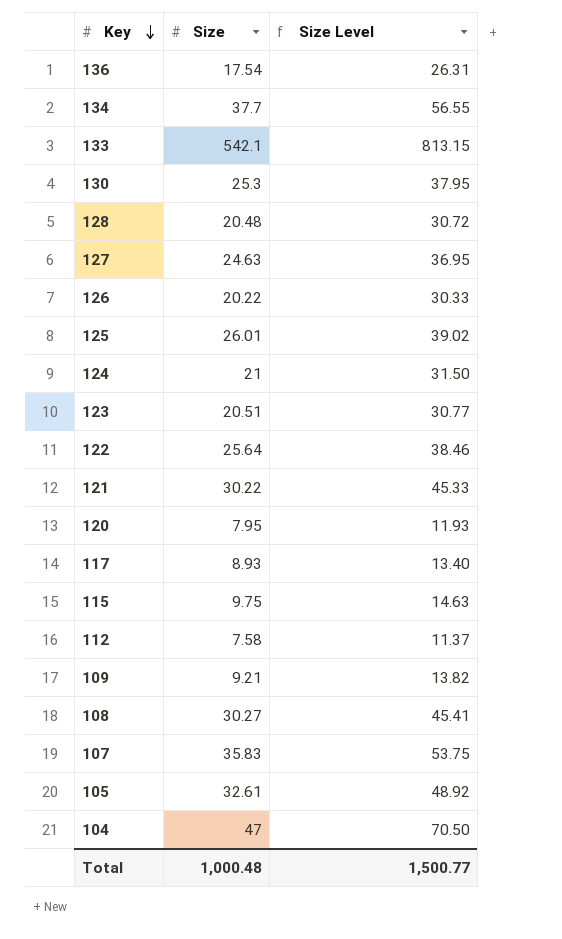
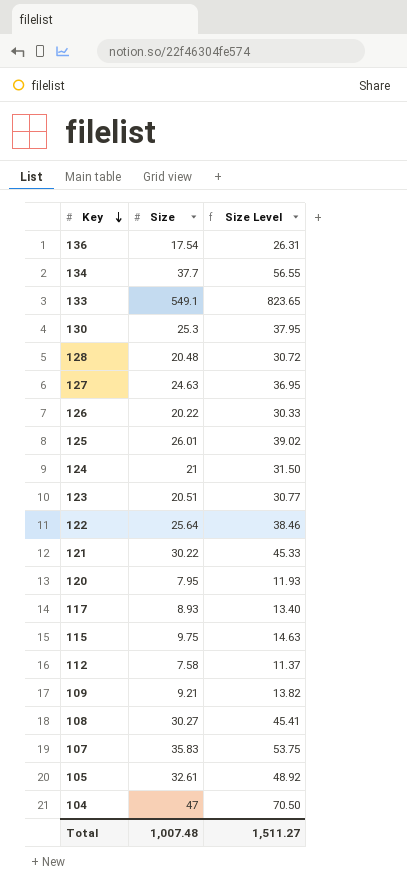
133 | Size: 542.1 -> 549.1
133 | Size Level: 813.15 -> 823.65
Total | Size: 1,000.48 -> 1,007.48
Total | Size Level: 1,500.77 -> 1,511.27

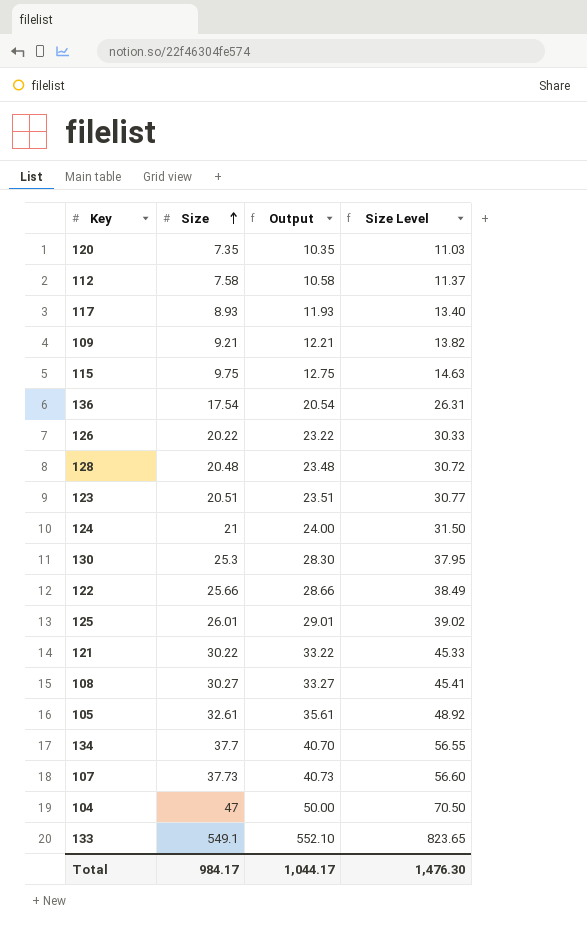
row order: Key descending -> Size ascending
column Output | formula: none -> [Size] + 3
row 127: 24.63 | 36.95 -> none
120 | Size: 7.95 -> 7.35
120 | Size Level: 11.93 -> 11.03
122 | Size: 25.64 -> 25.66
122 | Size Level: 38.46 -> 38.49
107 | Size: 35.83 -> 37.73
107 | Size Level: 53.75 -> 56.60
Total | Size: 1,007.48 -> 984.17
Total | Size Level: 1,511.27 -> 1,476.30

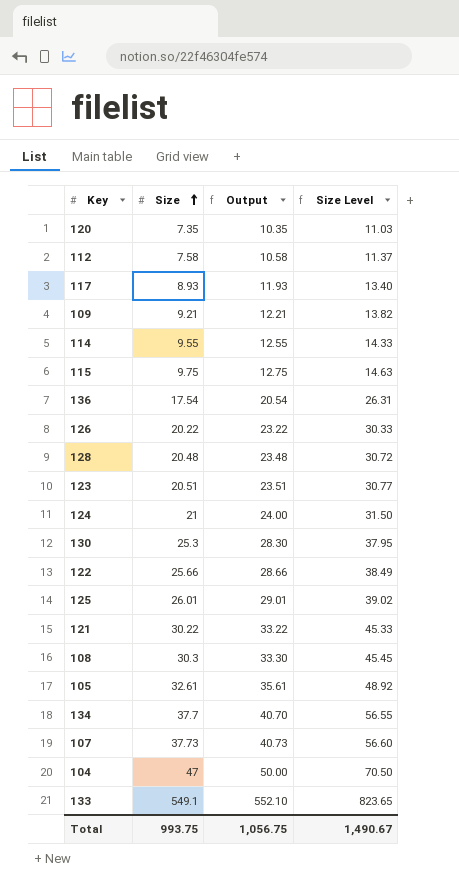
row 114: none -> 9.55 | 12.55 | 14.33
108 | Size: 30.27 -> 30.3
108 | Output: 33.27 -> 33.30
108 | Size Level: 45.41 -> 45.45
Total | Size: 984.17 -> 993.75
Total | Output: 1,044.17 -> 1,056.75
Total | Size Level: 1,476.30 -> 1,490.67

